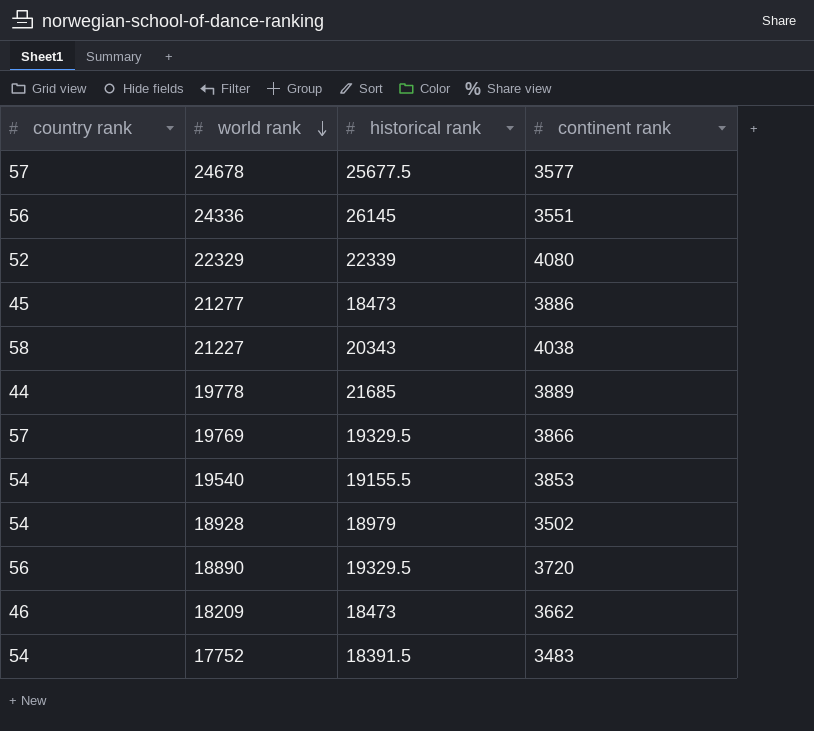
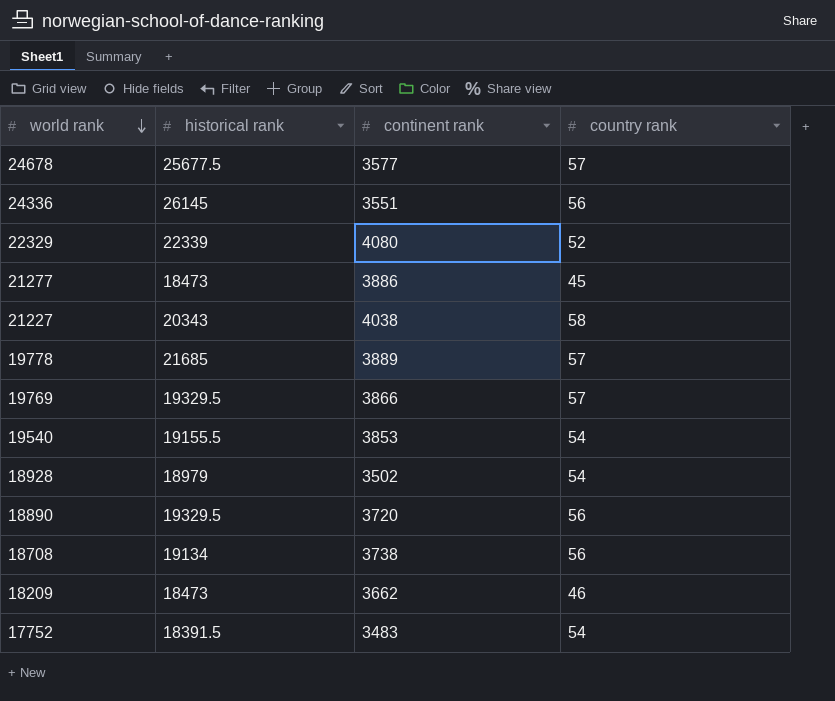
column country rank | position: 1 -> 4
19778 | country rank: 44 -> 57
row 18708: none -> 19134 | 3738 | 56

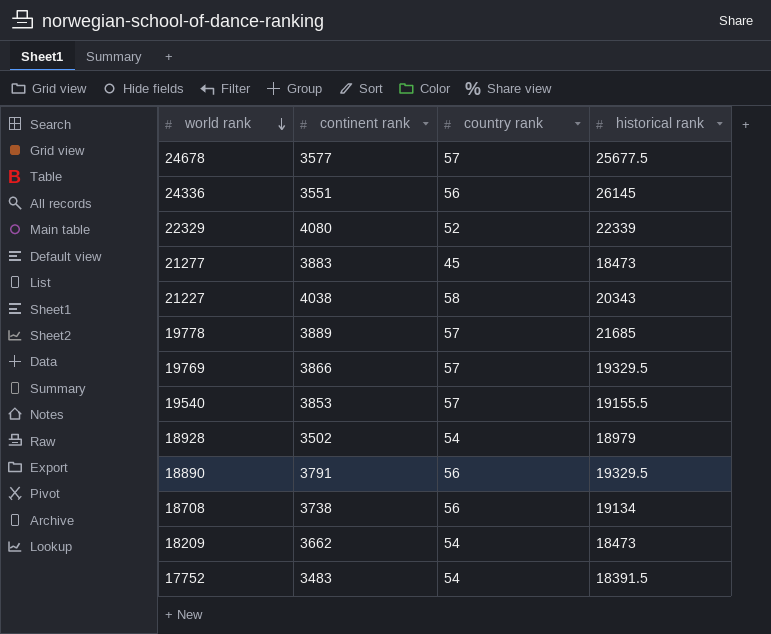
column historical rank | position: 2 -> 4
21277 | continent rank: 3886 -> 3883
19540 | country rank: 54 -> 57
18890 | continent rank: 3720 -> 3791
18209 | country rank: 46 -> 54

